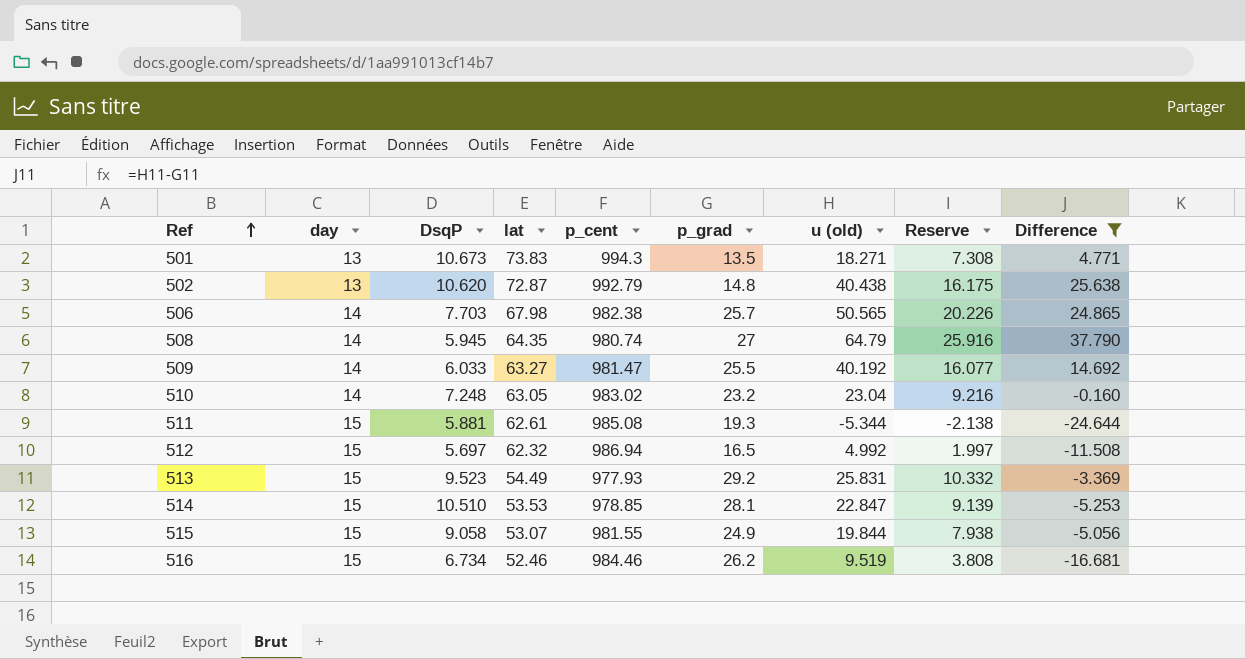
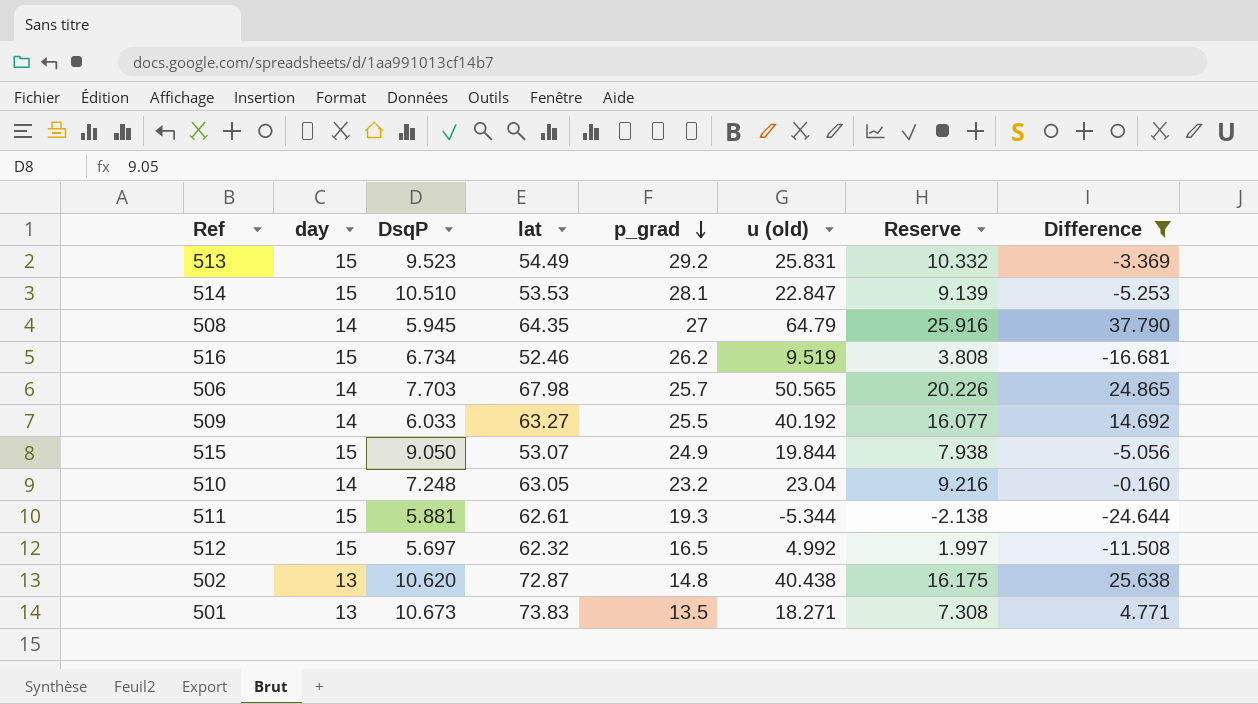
row order: Ref ascending -> p_grad descending
column p_cent | position: 5 -> none
515 | DsqP: 9.058 -> 9.050

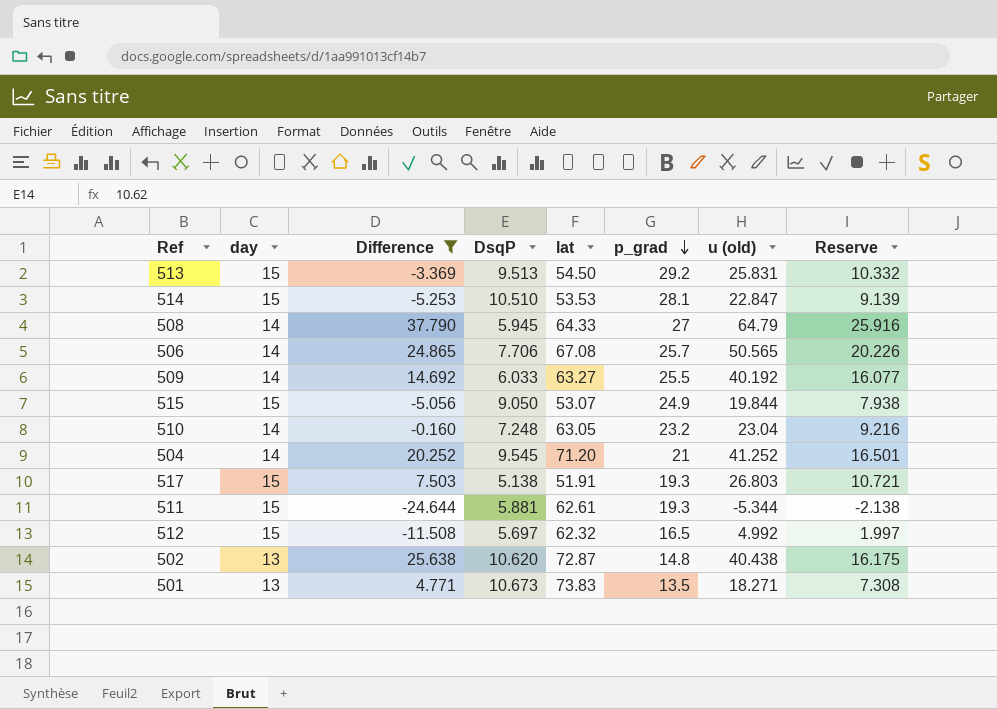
column Difference | position: 8 -> 3
row 516: 15 | 6.734 | 52.46 | 26.2 | 9.519 | 3.808 | -16.681 -> none
513 | DsqP: 9.523 -> 9.513
513 | lat: 54.49 -> 54.50
508 | lat: 64.35 -> 64.33
506 | DsqP: 7.703 -> 7.706
506 | lat: 67.98 -> 67.08
row 504: none -> 14 | 20.252 | 9.545 | 71.20 | 21 | 41.252 | 16.501
row 517: none -> 15 | 7.503 | 5.138 | 51.91 | 19.3 | 26.803 | 10.721

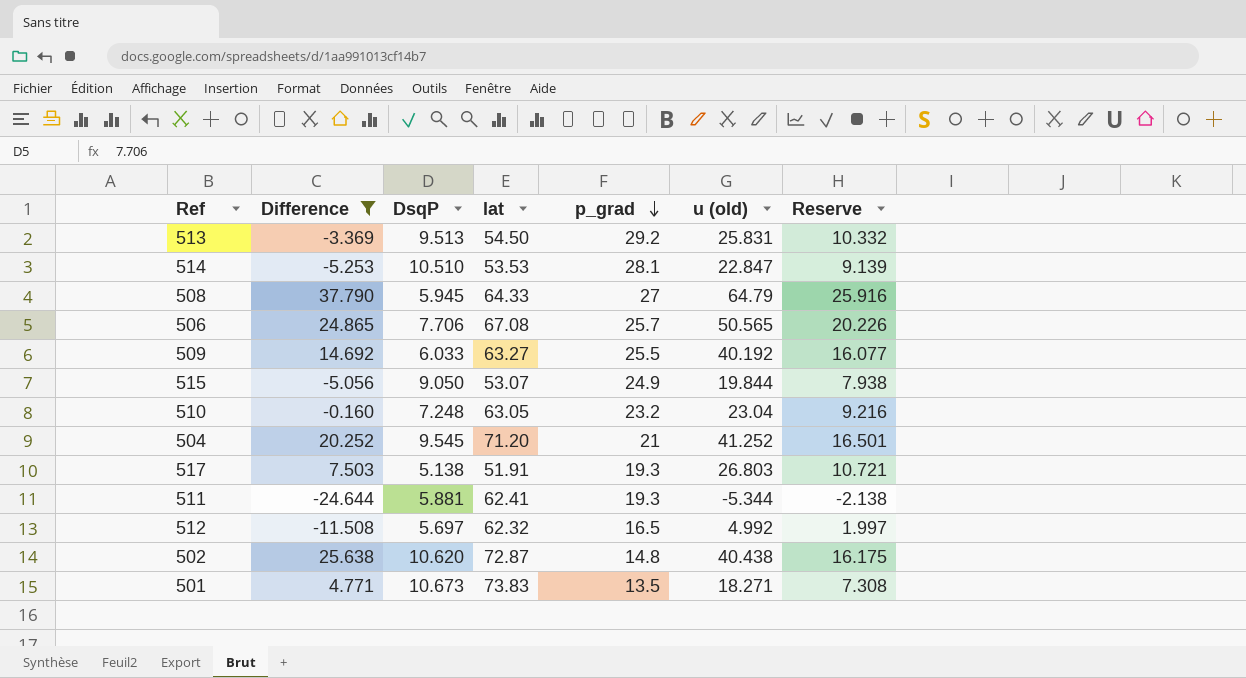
column day | position: 2 -> none
511 | lat: 62.61 -> 62.41

